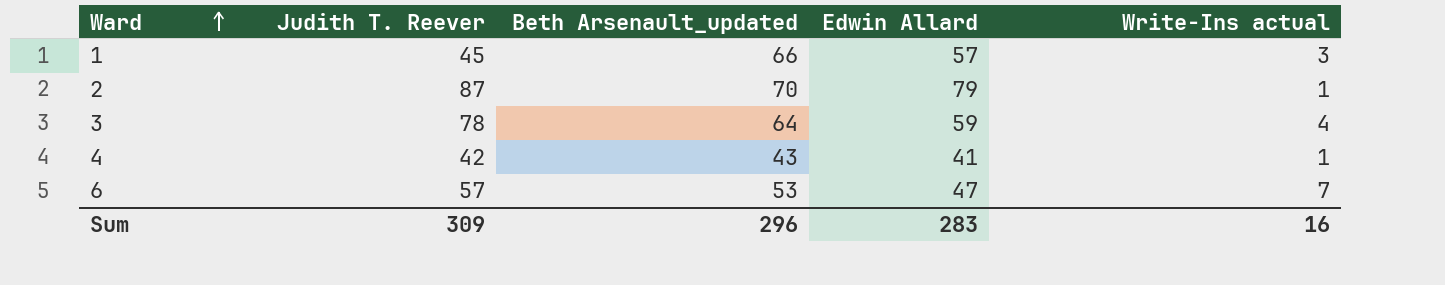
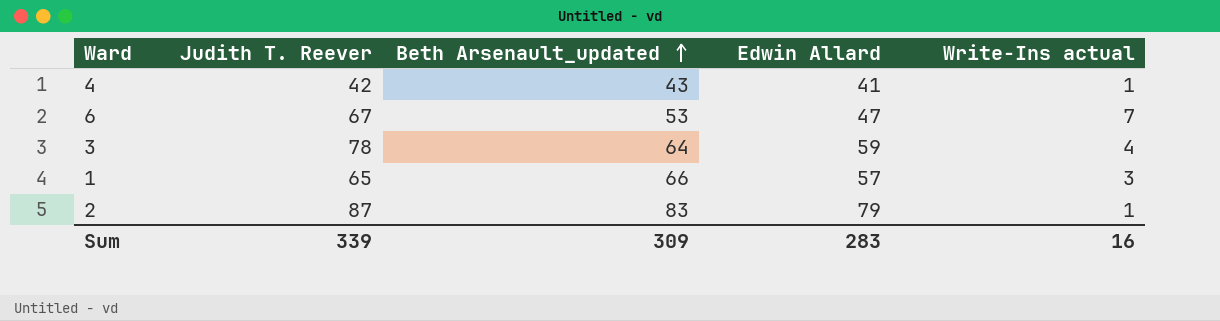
row order: Ward ascending -> Beth Arsenault_updated ascending
6 | Judith T. Reever: 57 -> 67
1 | Judith T. Reever: 45 -> 65
2 | Beth Arsenault_updated: 70 -> 83
Sum | Judith T. Reever: 309 -> 339
Sum | Beth Arsenault_updated: 296 -> 309

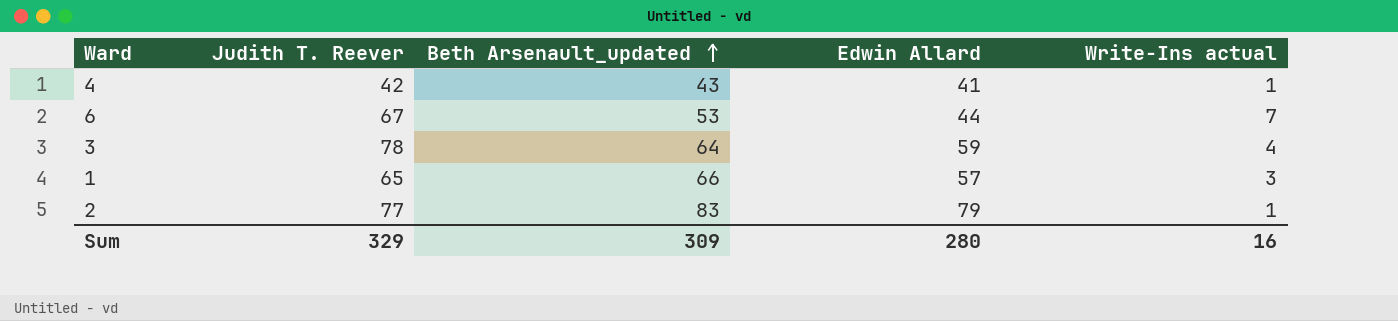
6 | Edwin Allard: 47 -> 44
2 | Judith T. Reever: 87 -> 77
Sum | Judith T. Reever: 339 -> 329
Sum | Edwin Allard: 283 -> 280

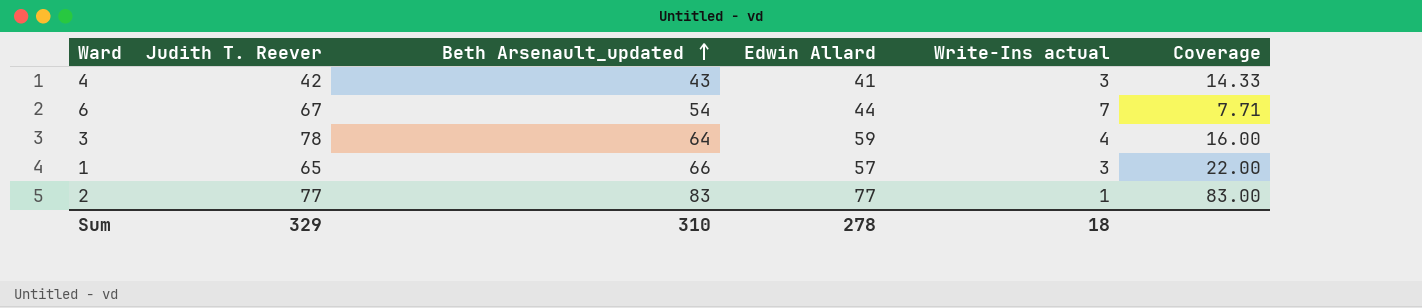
column Coverage | formula: none -> [Beth Arsenault_updated] / [Write-Ins actual]
4 | Write-Ins actual: 1 -> 3
6 | Beth Arsenault_updated: 53 -> 54
2 | Edwin Allard: 79 -> 77
Sum | Beth Arsenault_updated: 309 -> 310
Sum | Edwin Allard: 280 -> 278
Sum | Write-Ins actual: 16 -> 18

